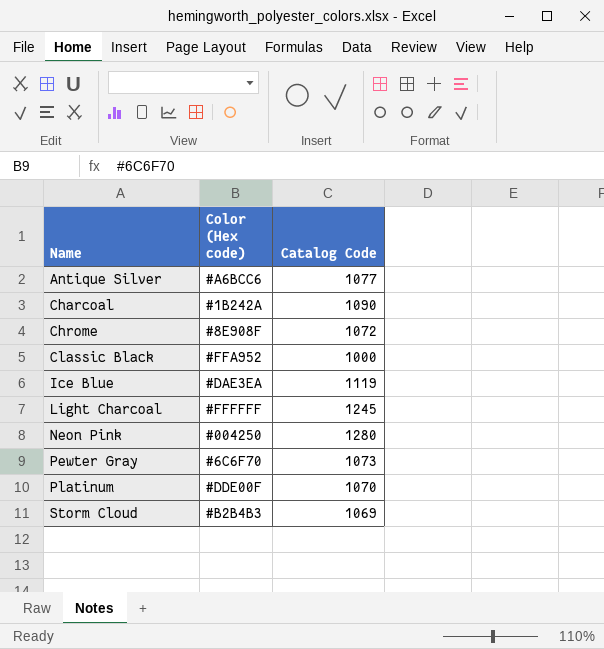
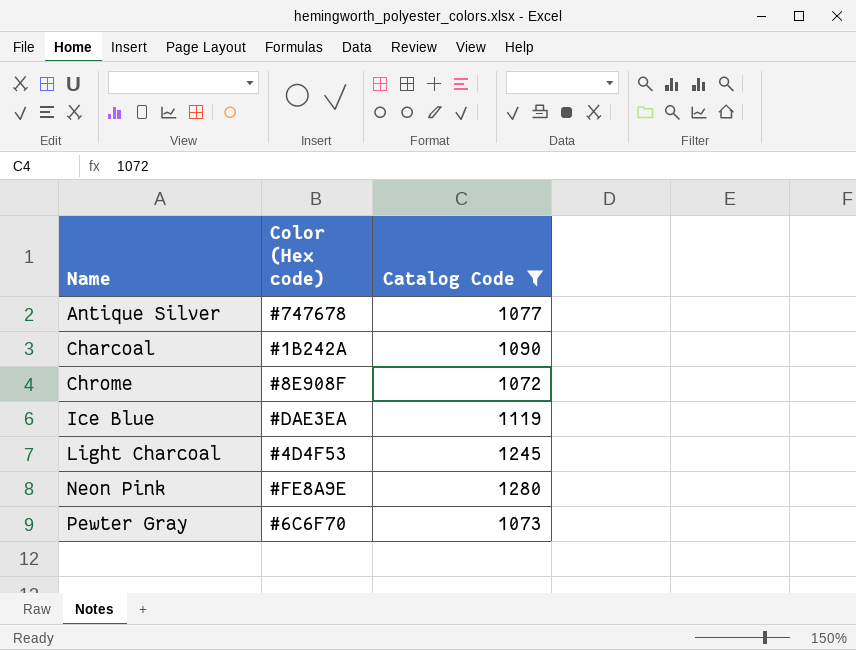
filter: none -> Catalog Code >= 1072
Antique Silver | Color (Hex code): #A6BCC6 -> #747678
Light Charcoal | Color (Hex code): #FFFFFF -> #4D4F53
Neon Pink | Color (Hex code): #004250 -> #FE8A9E

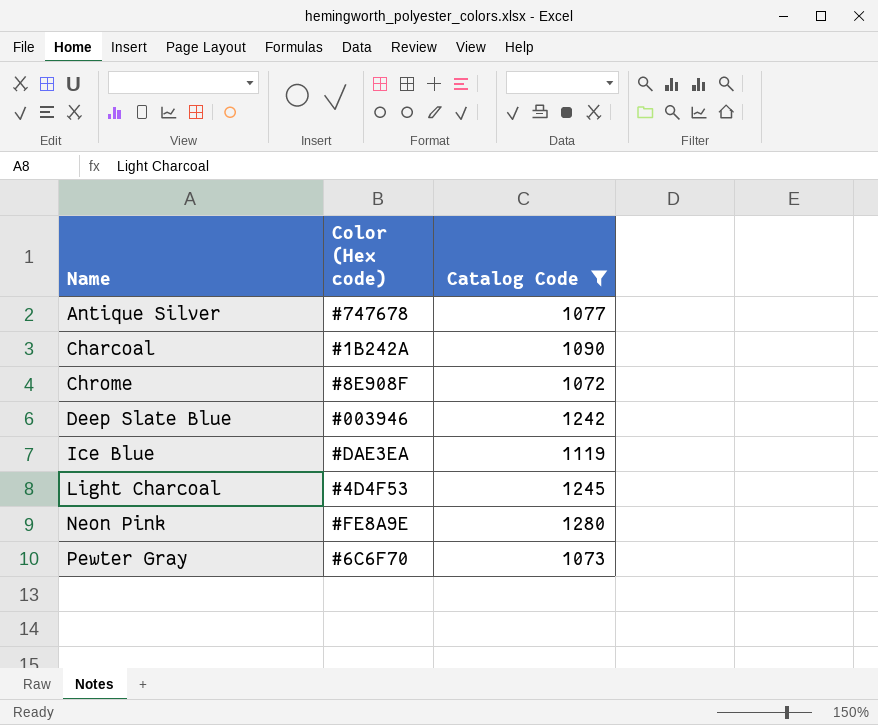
row Deep Slate Blue: none -> #003946 | 1242

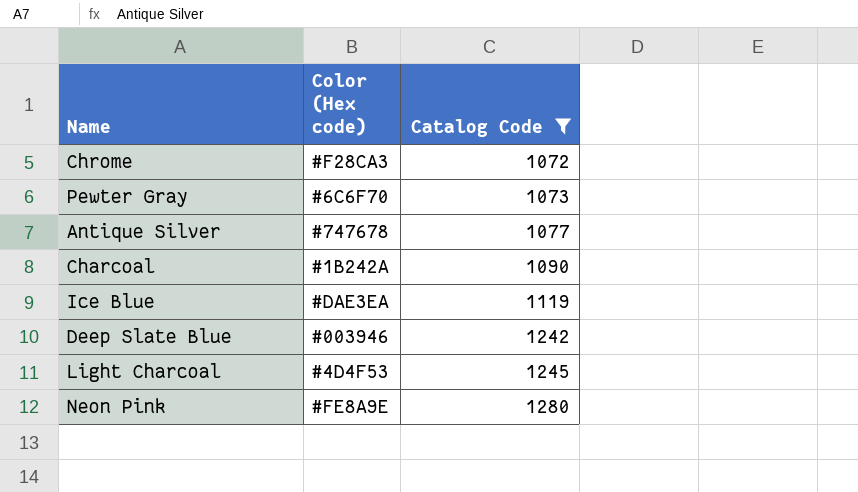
row order: Name ascending -> Catalog Code ascending
Chrome | Color (Hex code): #8E908F -> #F28CA3

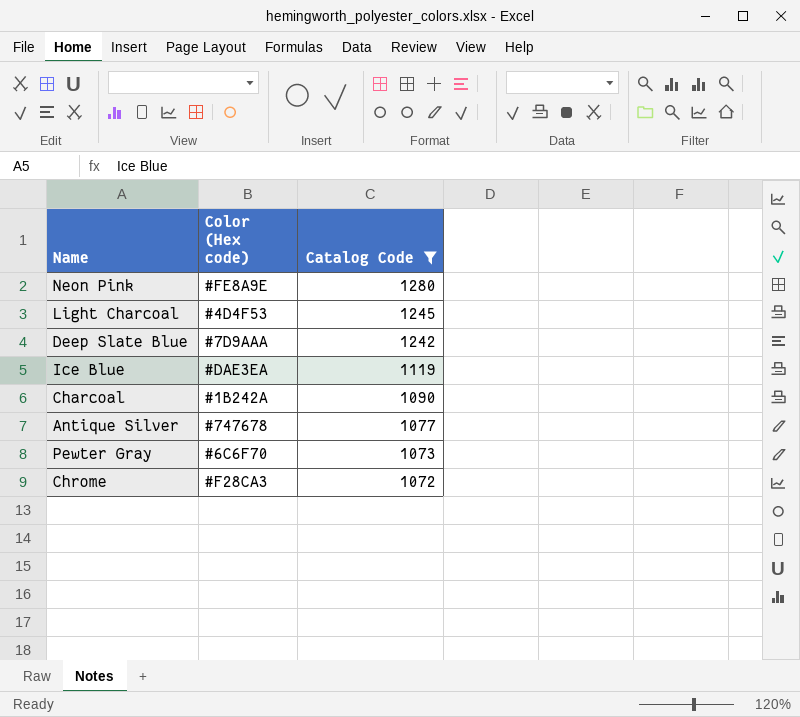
row order: Catalog Code ascending -> Catalog Code descending
Deep Slate Blue | Color (Hex code): #003946 -> #7D9AAA

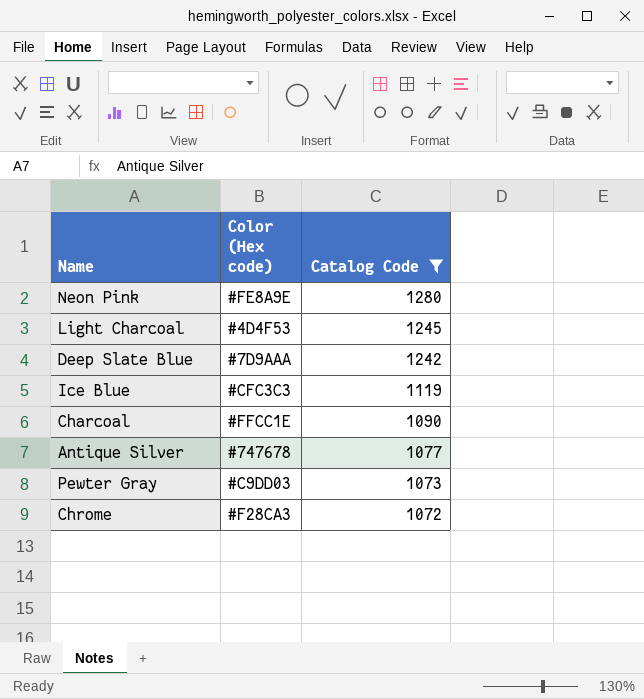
Ice Blue | Color (Hex code): #DAE3EA -> #CFC3C3
Charcoal | Color (Hex code): #1B242A -> #FFCC1E
Pewter Gray | Color (Hex code): #6C6F70 -> #C9DD03

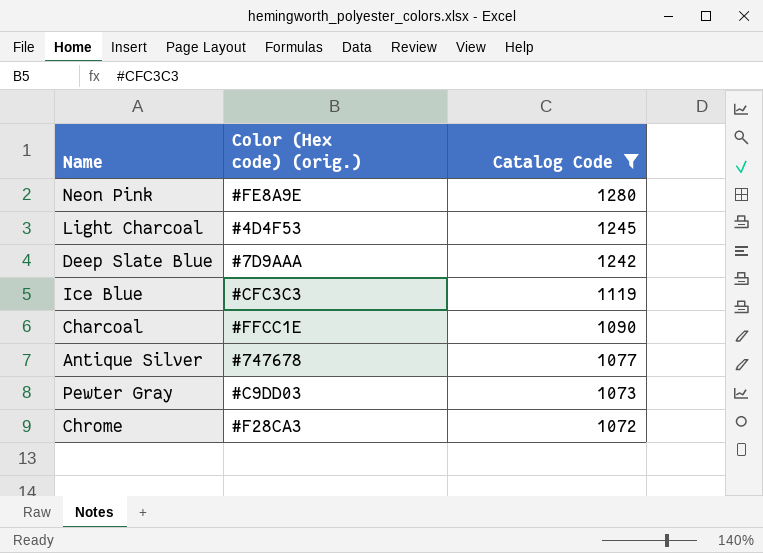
column name: Color (Hex code) -> Color (Hex code) (orig.)

